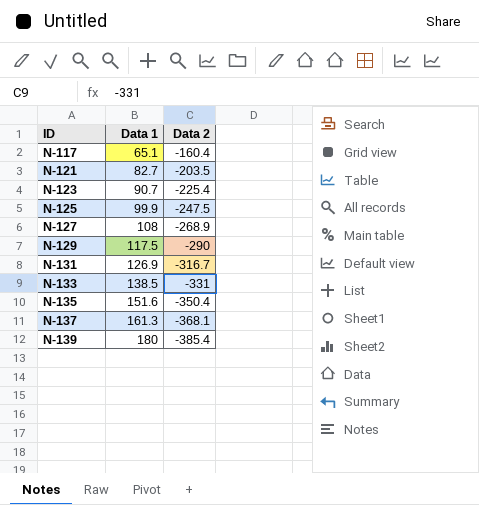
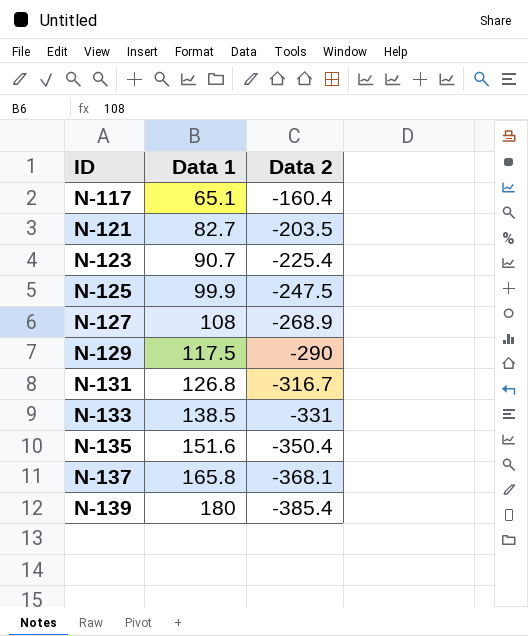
N-131 | Data 1: 126.9 -> 126.8
N-137 | Data 1: 161.3 -> 165.8

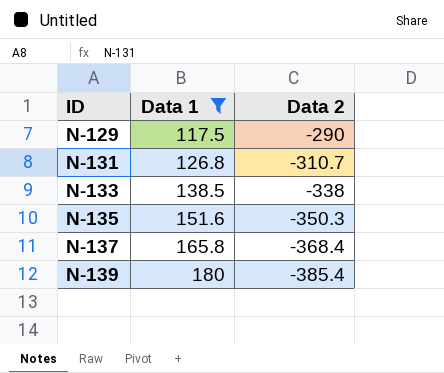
filter: none -> Data 1 >= 117.5
N-131 | Data 2: -316.7 -> -310.7
N-133 | Data 2: -331 -> -338
N-135 | Data 2: -350.4 -> -350.3
N-137 | Data 2: -368.1 -> -368.4

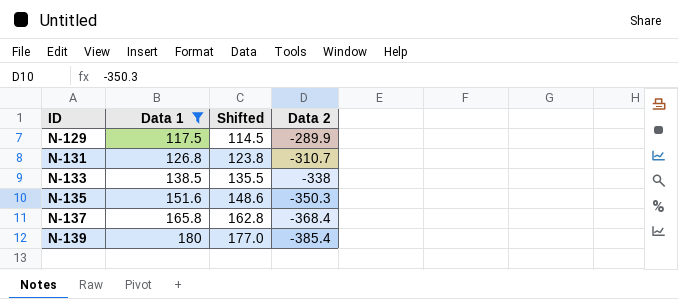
column Shifted | formula: none -> [Data 1] - 3
N-129 | Data 2: -290 -> -289.9

